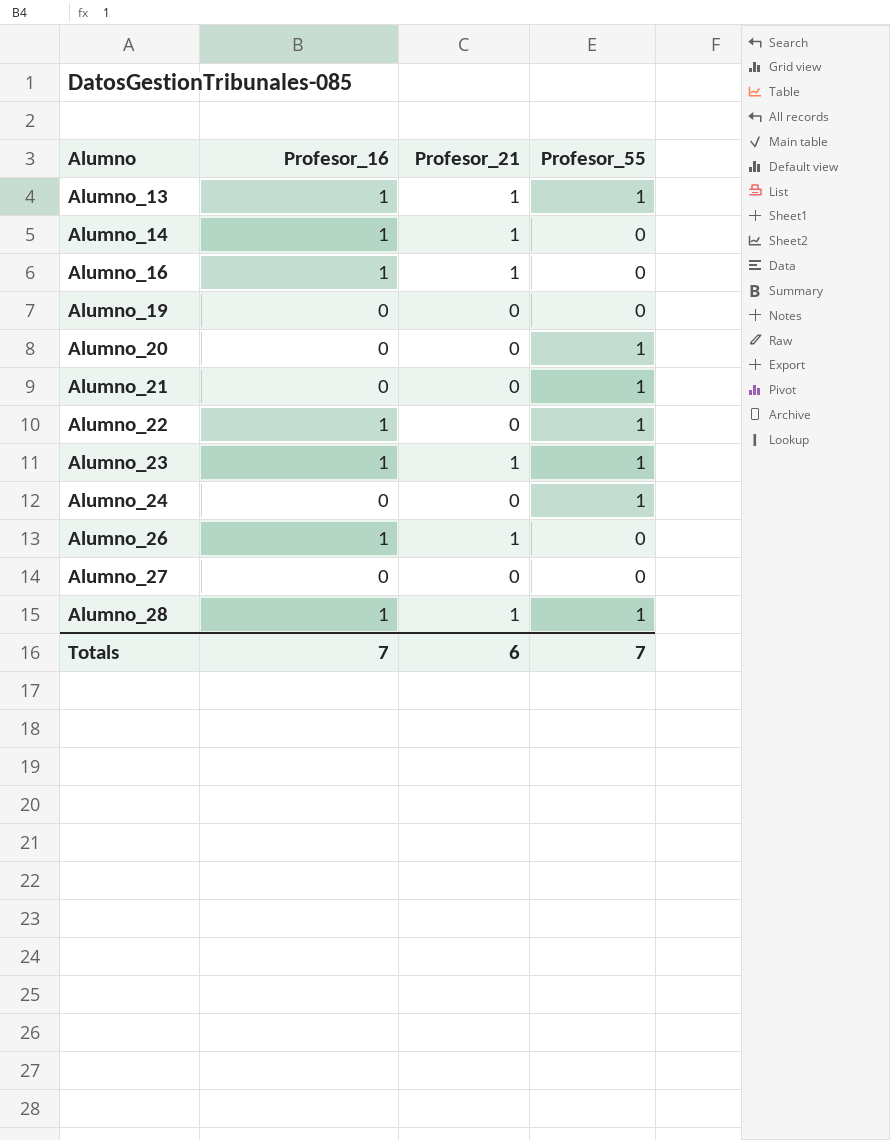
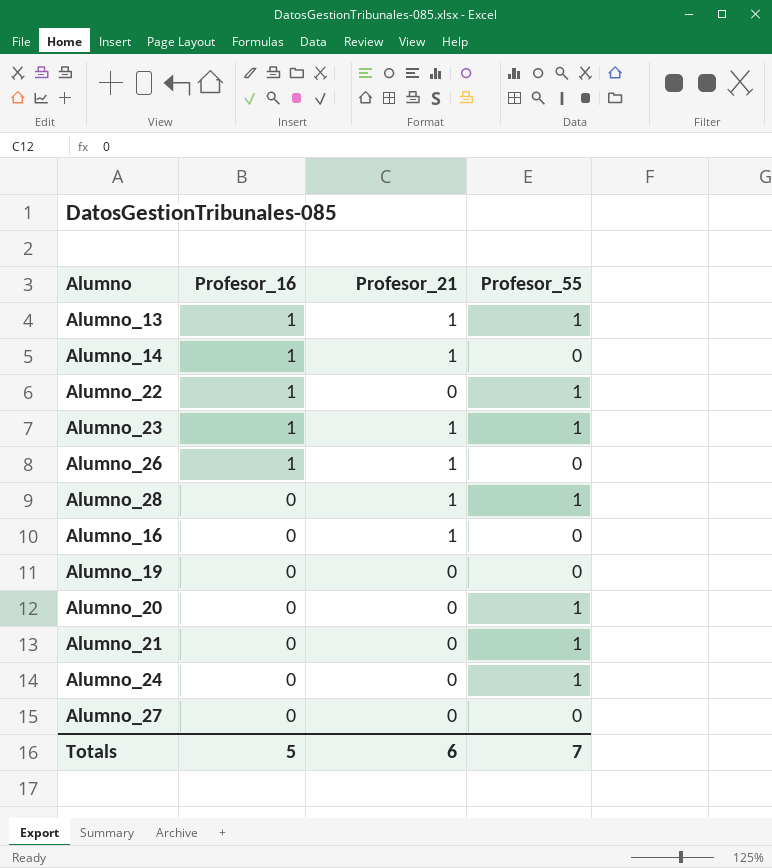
row order: Alumno ascending -> Profesor_16 descending
Alumno_28 | Profesor_16: 1 -> 0
Alumno_16 | Profesor_16: 1 -> 0
Totals | Profesor_16: 7 -> 5

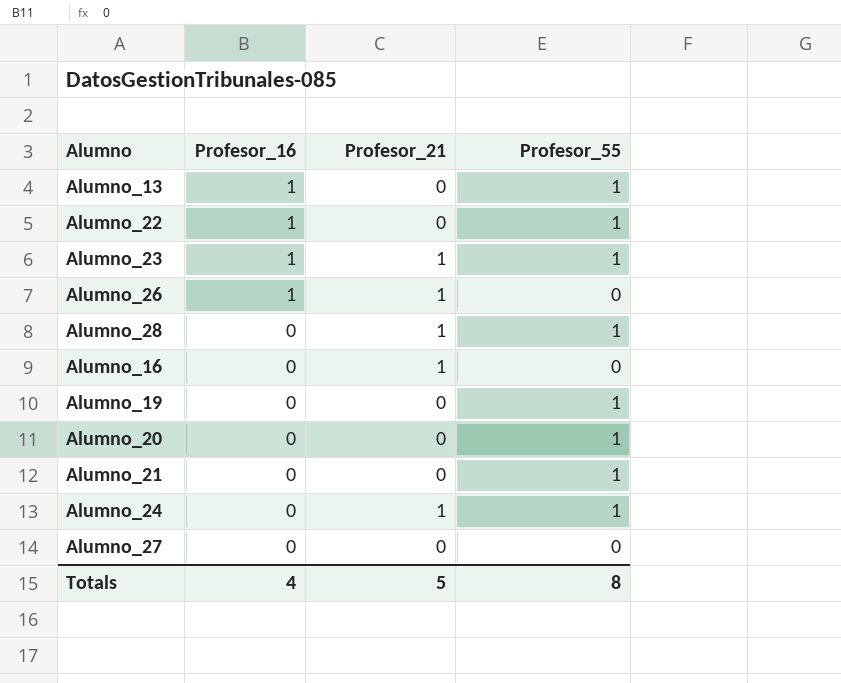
row Alumno_14: 1 | 1 | 0 -> none
Alumno_13 | Profesor_21: 1 -> 0
Alumno_19 | Profesor_55: 0 -> 1
Alumno_24 | Profesor_21: 0 -> 1
Totals | Profesor_16: 5 -> 4
Totals | Profesor_21: 6 -> 5
Totals | Profesor_55: 7 -> 8

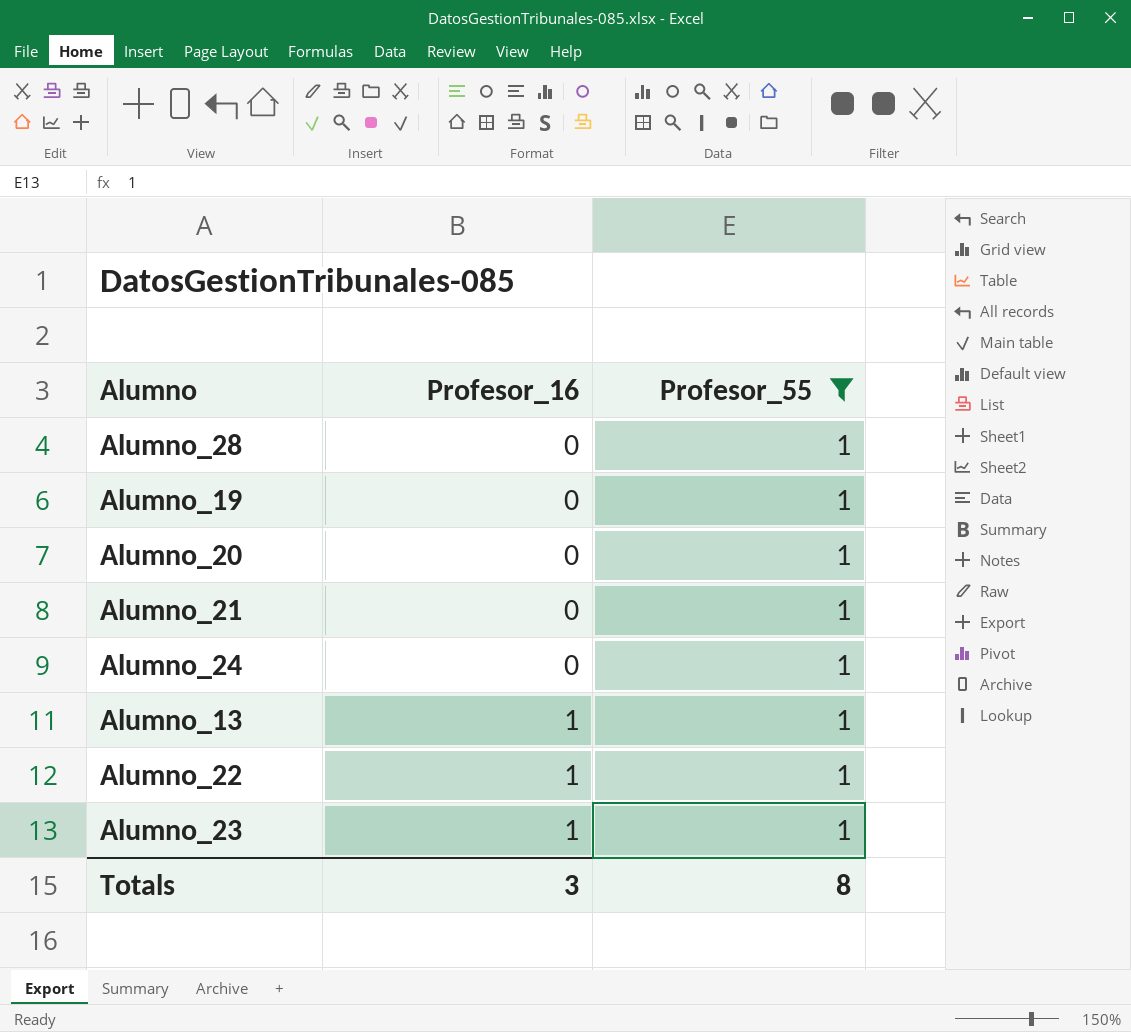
filter: none -> Profesor_55 = 1
row order: Profesor_16 descending -> Profesor_16 ascending
column Profesor_21 | position: 3 -> none
Totals | Profesor_16: 4 -> 3

